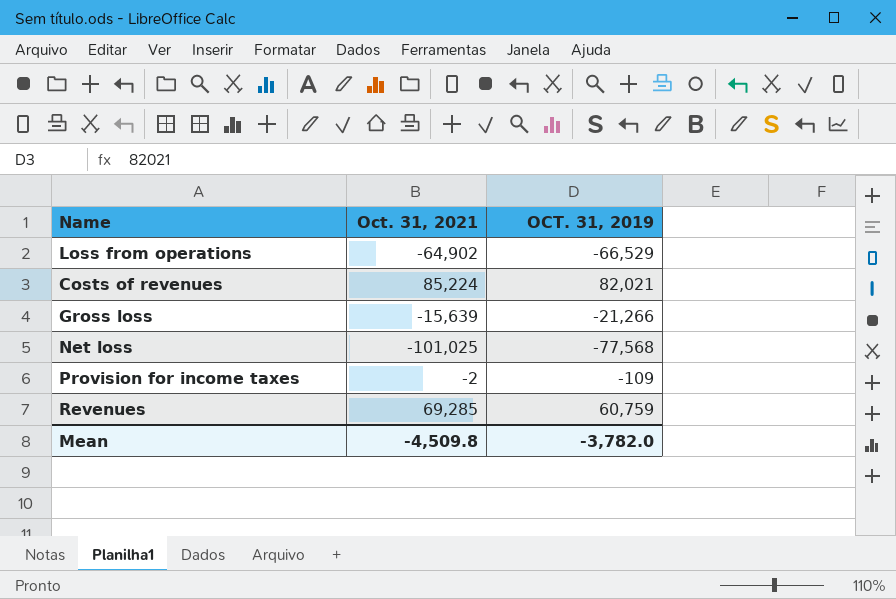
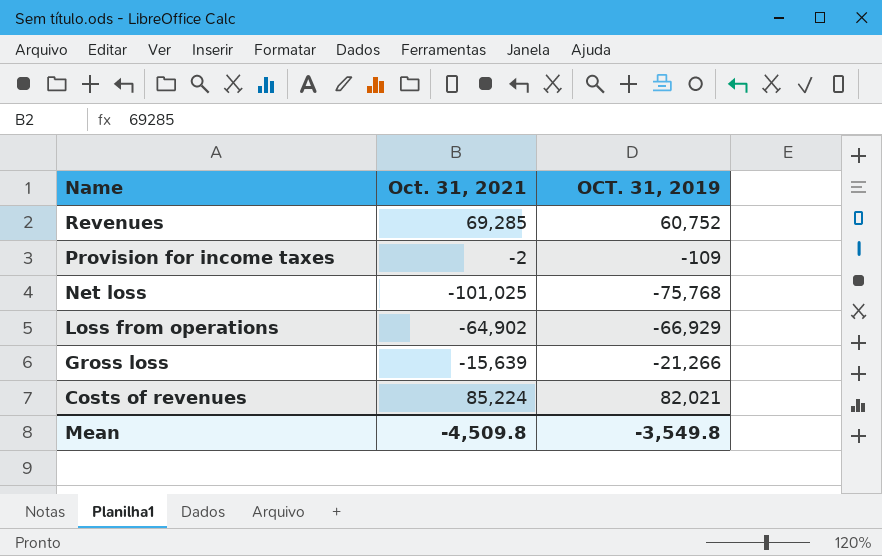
row order: none -> Name descending
Revenues | OCT. 31, 2019: 60,759 -> 60,752
Net loss | OCT. 31, 2019: -77,568 -> -75,768
Loss from operations | OCT. 31, 2019: -66,529 -> -66,929
Mean | OCT. 31, 2019: -3,782.0 -> -3,549.8

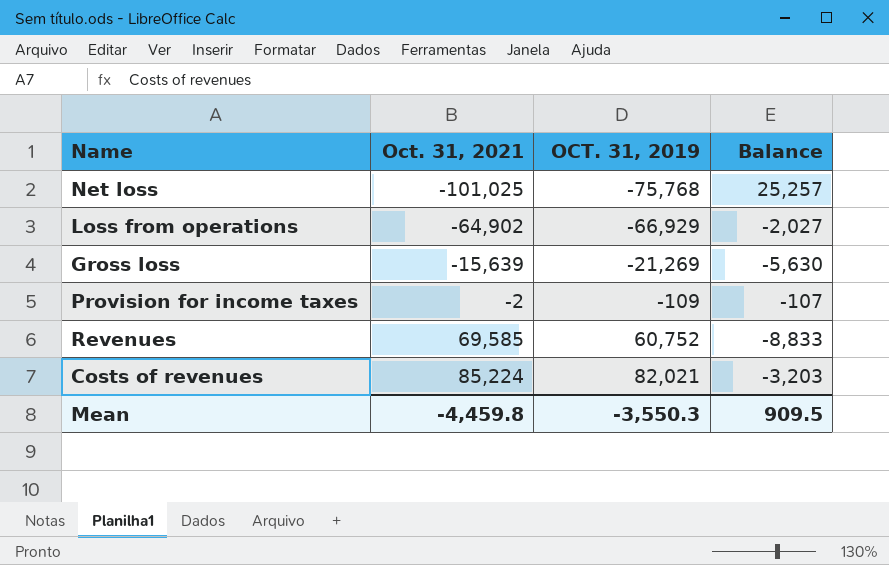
row order: Name descending -> Oct. 31, 2021 ascending
column Balance | formula: none -> [OCT. 31, 2019] - [Oct. 31, 2021]
Gross loss | OCT. 31, 2019: -21,266 -> -21,269
Revenues | Oct. 31, 2021: 69,285 -> 69,585
Mean | Oct. 31, 2021: -4,509.8 -> -4,459.8
Mean | OCT. 31, 2019: -3,549.8 -> -3,550.3

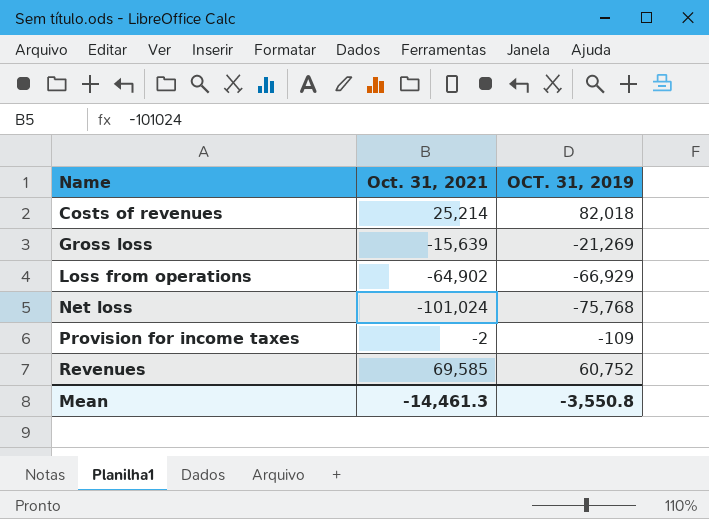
row order: Oct. 31, 2021 ascending -> Name ascending
column Balance | formula: [OCT. 31, 2019] - [Oct. 31, 2021] -> none
Costs of revenues | Oct. 31, 2021: 85,224 -> 25,214
Costs of revenues | OCT. 31, 2019: 82,021 -> 82,018
Net loss | Oct. 31, 2021: -101,025 -> -101,024
Mean | Oct. 31, 2021: -4,459.8 -> -14,461.3
Mean | OCT. 31, 2019: -3,550.3 -> -3,550.8

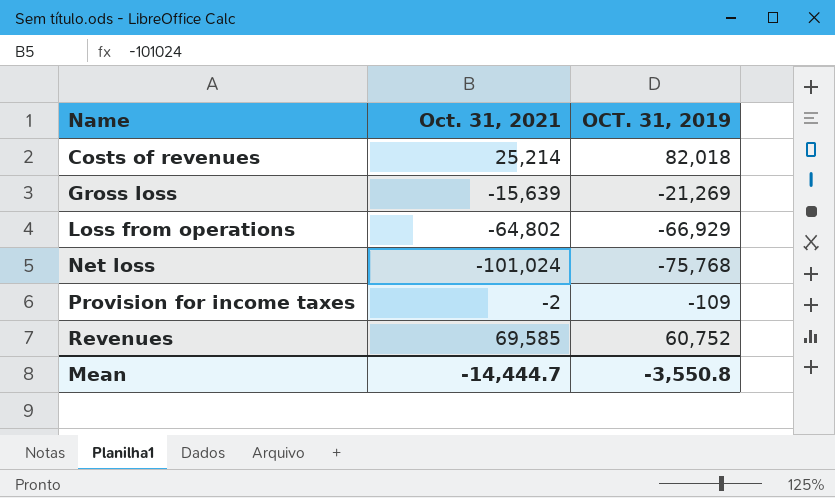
Loss from operations | Oct. 31, 2021: -64,902 -> -64,802
Mean | Oct. 31, 2021: -14,461.3 -> -14,444.7

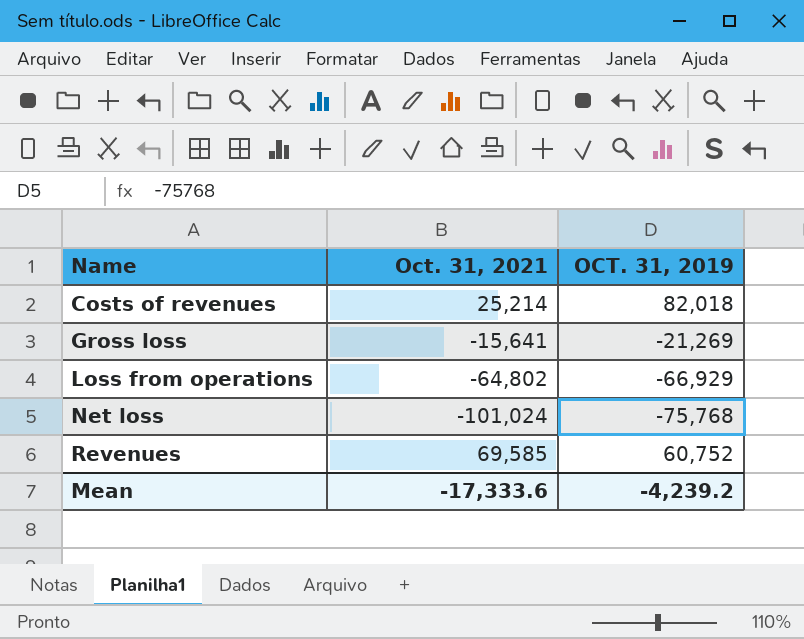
row Provision for income taxes: -2 | -109 -> none
Gross loss | Oct. 31, 2021: -15,639 -> -15,641
Mean | Oct. 31, 2021: -14,444.7 -> -17,333.6
Mean | OCT. 31, 2019: -3,550.8 -> -4,239.2

